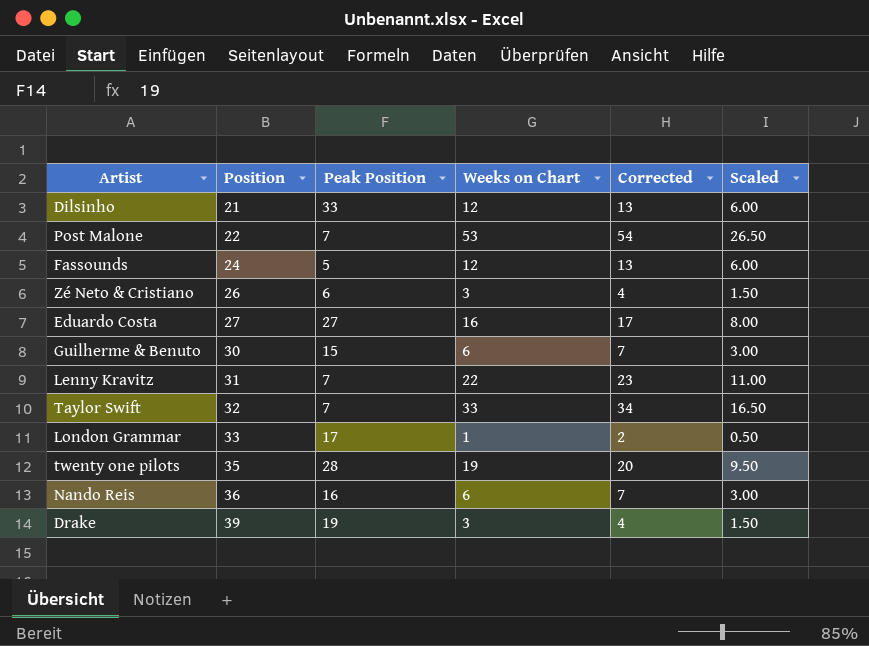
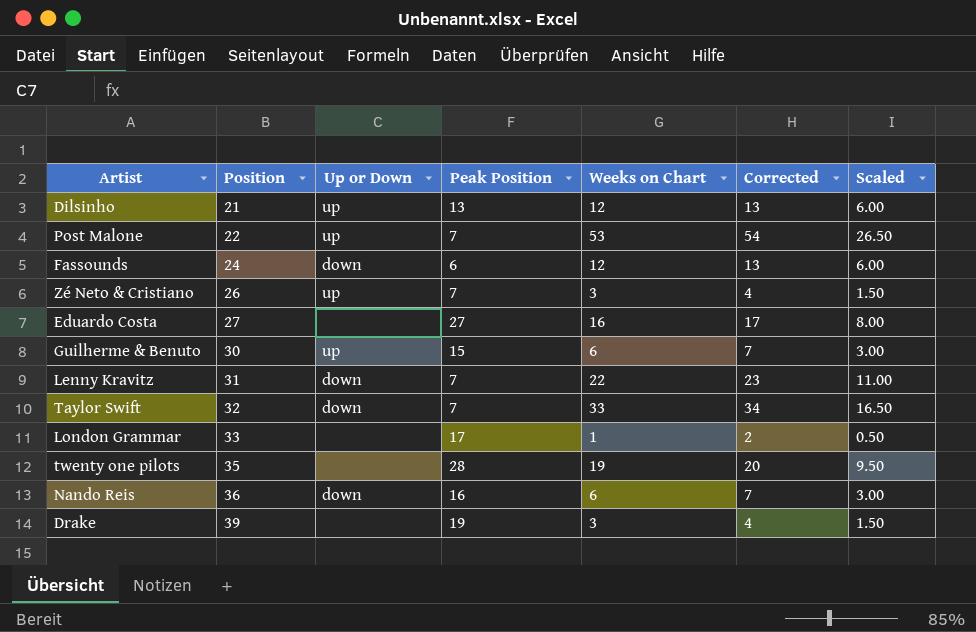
column Up or Down | position: none -> 3
Dilsinho | Peak Position: 33 -> 13
Fassounds | Peak Position: 5 -> 6
Zé Neto & Cristiano | Peak Position: 6 -> 7

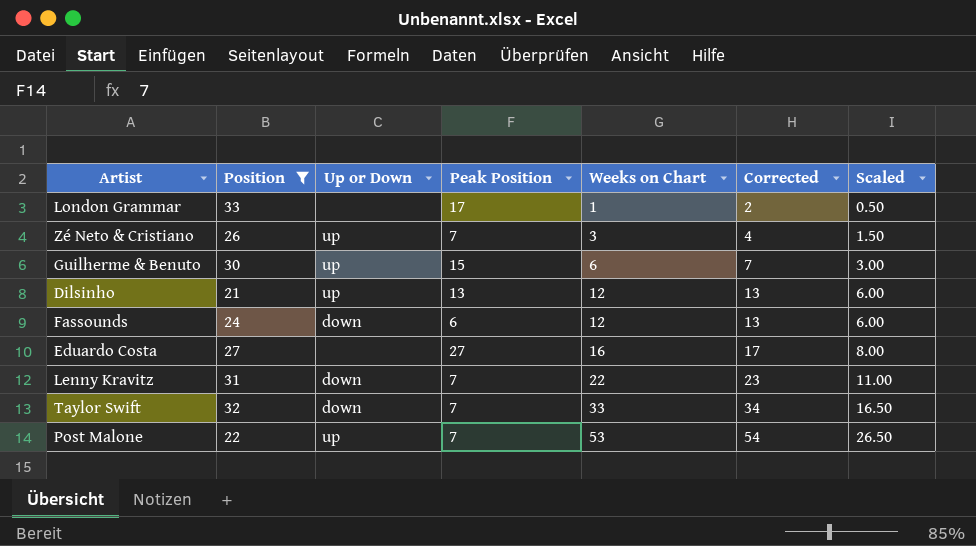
filter: none -> Position <= 33
row order: Position ascending -> Weeks on Chart ascending

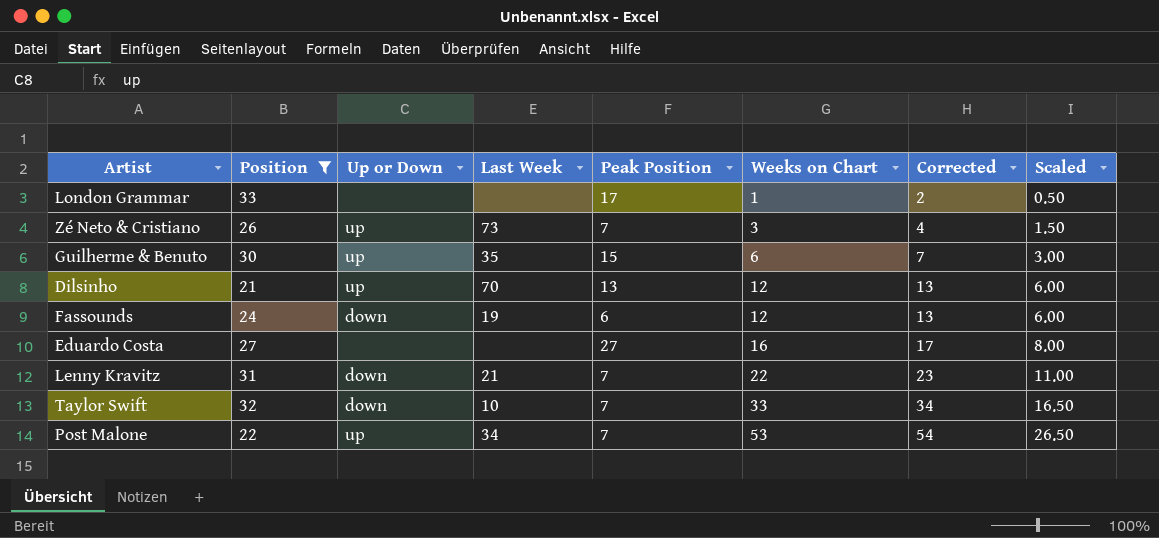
column Last Week | position: none -> 4

